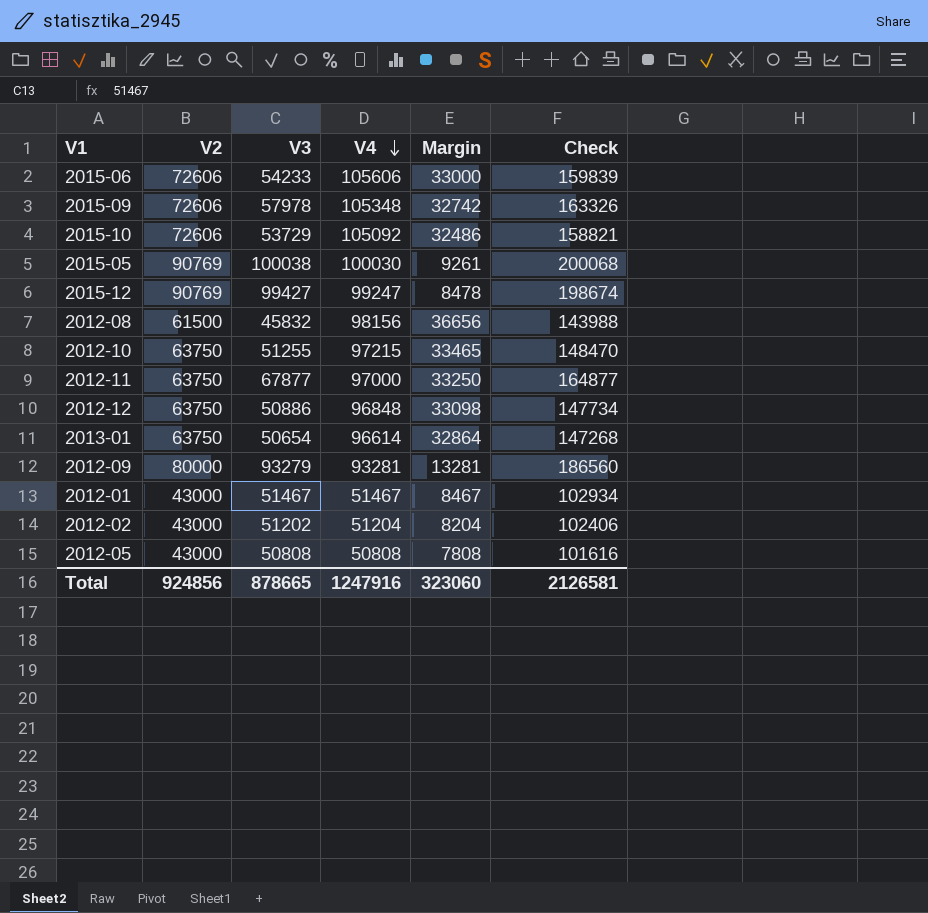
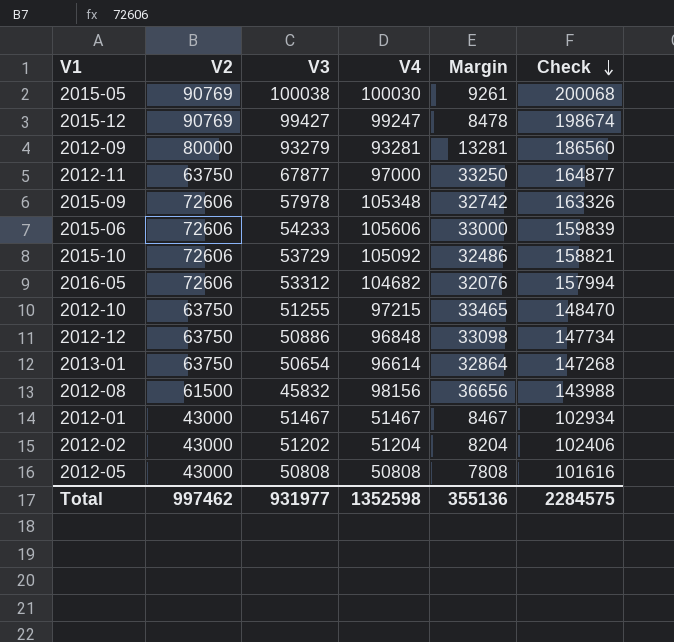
row order: V4 descending -> Check descending
row 2016-05: none -> 72606 | 53312 | 104682 | 32076 | 157994
Total | V2: 924856 -> 997462
Total | V3: 878665 -> 931977
Total | V4: 1247916 -> 1352598
Total | Margin: 323060 -> 355136
Total | Check: 2126581 -> 2284575

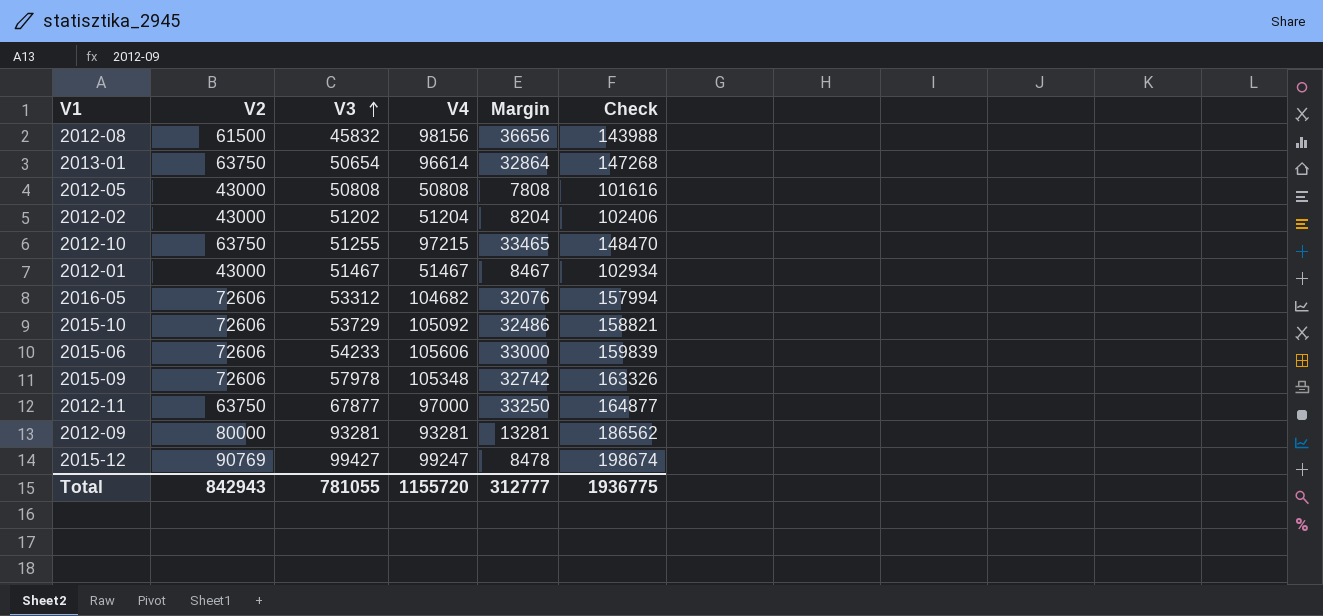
row order: Check descending -> V3 ascending
row 2015-05: 90769 | 100038 | 100030 | 9261 | 200068 -> none
row 2012-12: 63750 | 50886 | 96848 | 33098 | 147734 -> none
2012-09 | V3: 93279 -> 93281
2012-09 | Check: 186560 -> 186562
Total | V2: 997462 -> 842943
Total | V3: 931977 -> 781055
Total | V4: 1352598 -> 1155720
Total | Margin: 355136 -> 312777
Total | Check: 2284575 -> 1936775

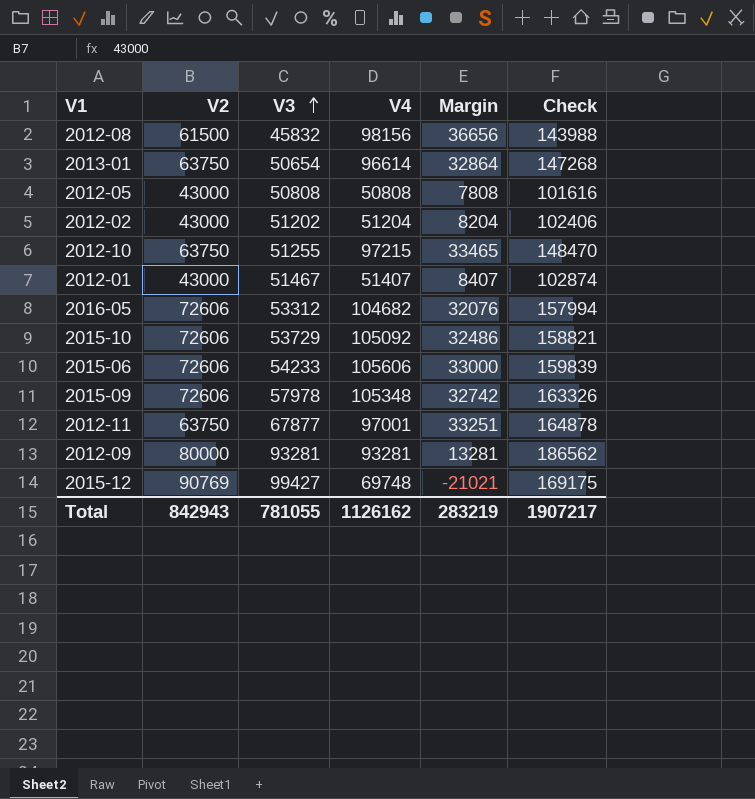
2012-01 | V4: 51467 -> 51407
2012-01 | Margin: 8467 -> 8407
2012-01 | Check: 102934 -> 102874
2012-11 | V4: 97000 -> 97001
2012-11 | Margin: 33250 -> 33251
2012-11 | Check: 164877 -> 164878
2015-12 | V4: 99247 -> 69748
2015-12 | Margin: 8478 -> -21021
2015-12 | Check: 198674 -> 169175
Total | V4: 1155720 -> 1126162
Total | Margin: 312777 -> 283219
Total | Check: 1936775 -> 1907217

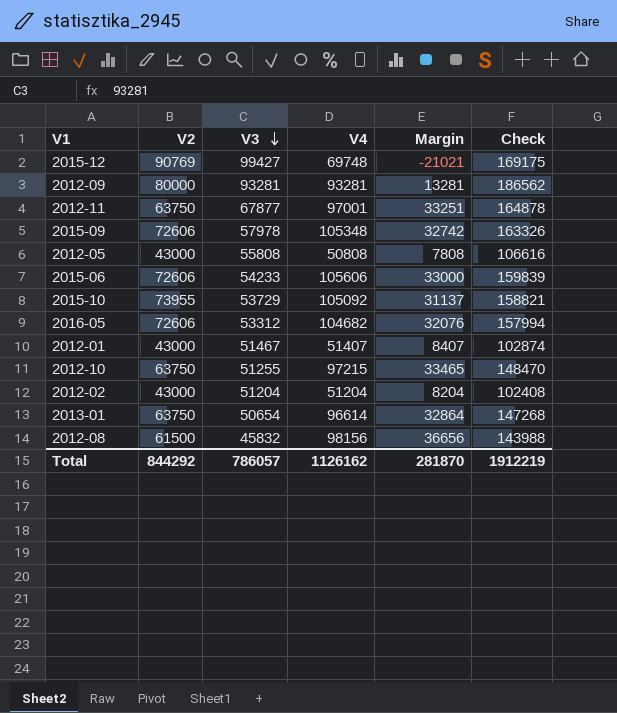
row order: V3 ascending -> V3 descending
2012-05 | V3: 50808 -> 55808
2012-05 | Check: 101616 -> 106616
2015-10 | V2: 72606 -> 73955
2015-10 | Margin: 32486 -> 31137
2012-02 | V3: 51202 -> 51204
2012-02 | Check: 102406 -> 102408
Total | V2: 842943 -> 844292
Total | V3: 781055 -> 786057
Total | Margin: 283219 -> 281870
Total | Check: 1907217 -> 1912219

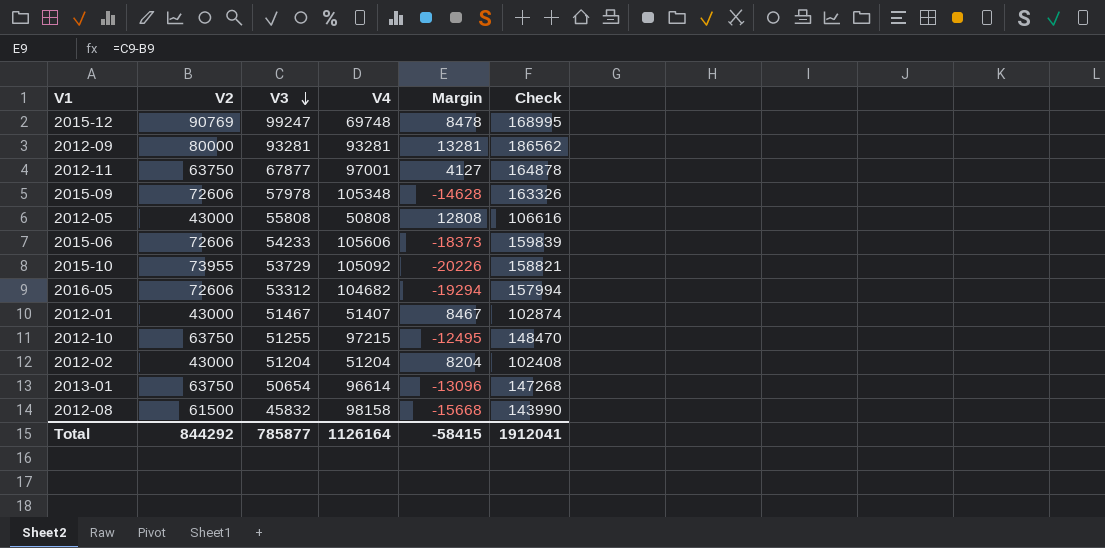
column Margin | formula: [V4] - [V2] -> [V3] - [V2]
2015-12 | V3: 99427 -> 99247
2015-12 | Check: 169175 -> 168995
2012-08 | V4: 98156 -> 98158
2012-08 | Check: 143988 -> 143990
Total | V3: 786057 -> 785877
Total | V4: 1126162 -> 1126164
Total | Margin: 281870 -> -58415
Total | Check: 1912219 -> 1912041

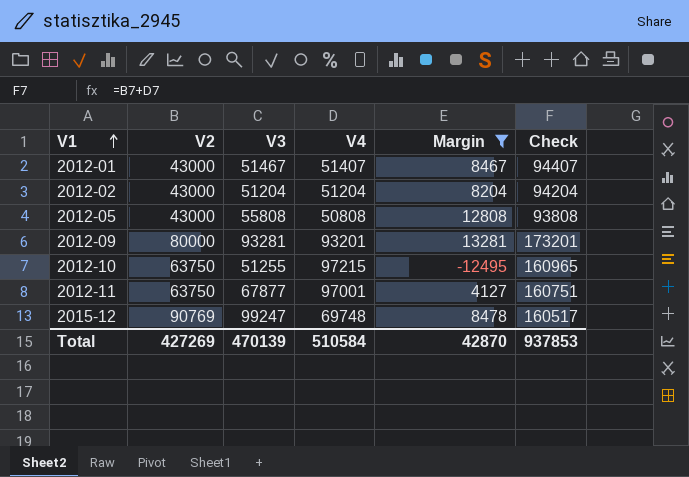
filter: none -> Margin >= -12495
row order: V3 descending -> V1 ascending
column Check | formula: [V3] + [V4] -> [V2] + [V4]
2012-09 | V4: 93281 -> 93201
Total | V2: 844292 -> 427269
Total | V3: 785877 -> 470139
Total | V4: 1126164 -> 510584
Total | Margin: -58415 -> 42870
Total | Check: 1912041 -> 937853

